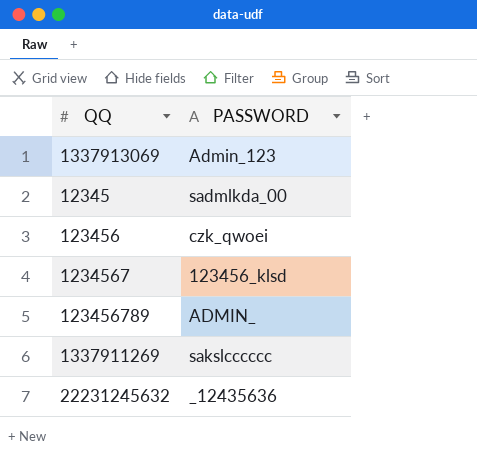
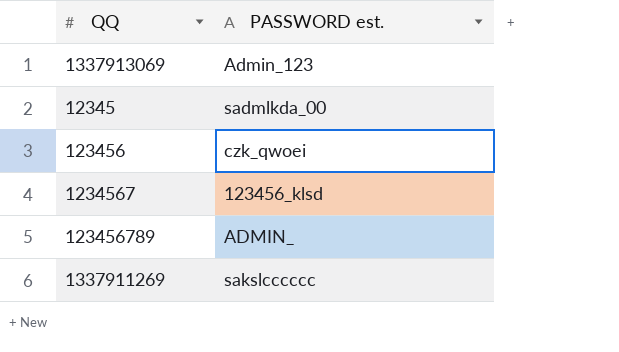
column name: PASSWORD -> PASSWORD est.
row 22231245632: _12435636 -> none

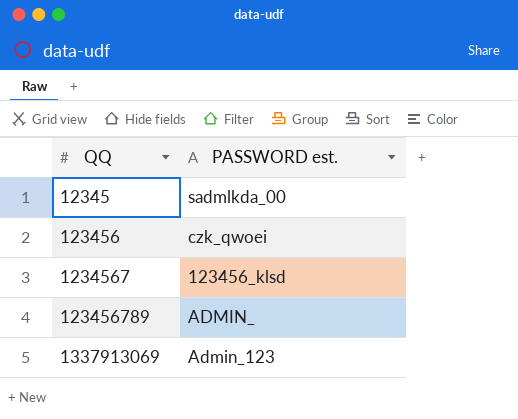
row order: none -> QQ ascending
row 1337911269: sakslcccccc -> none

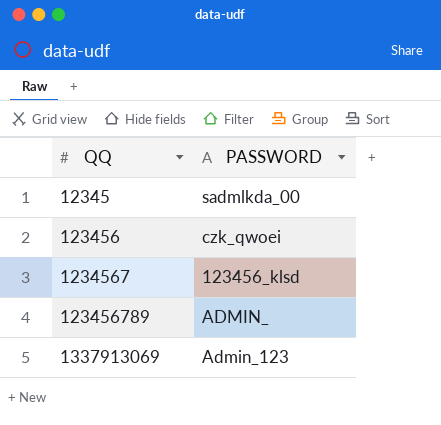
column name: PASSWORD est. -> PASSWORD

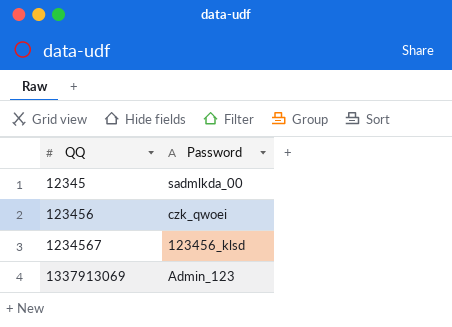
column name: PASSWORD -> Password
row 123456789: ADMIN_ -> none

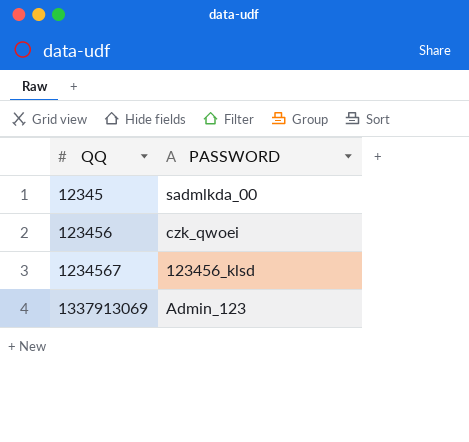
column name: Password -> PASSWORD

